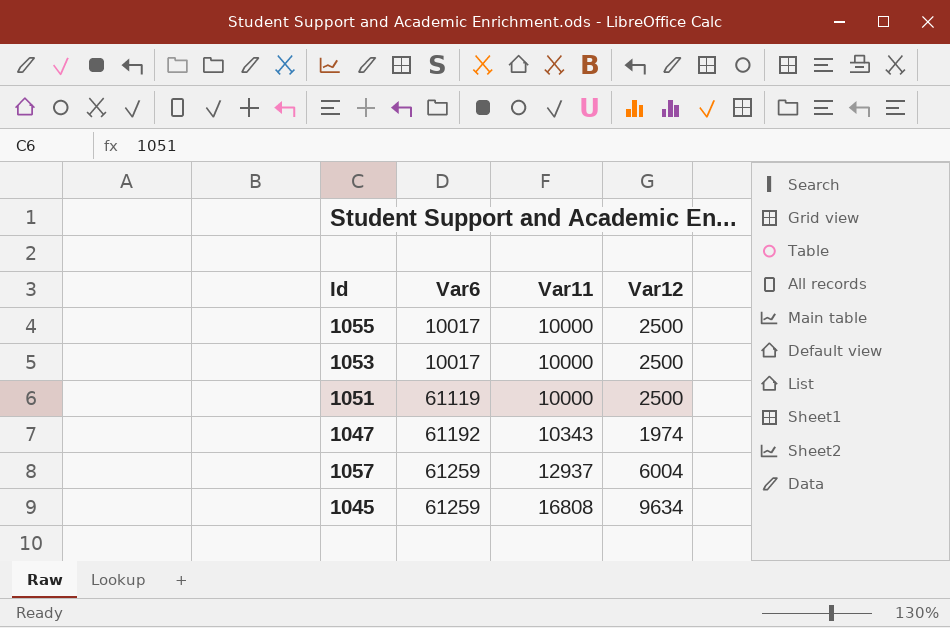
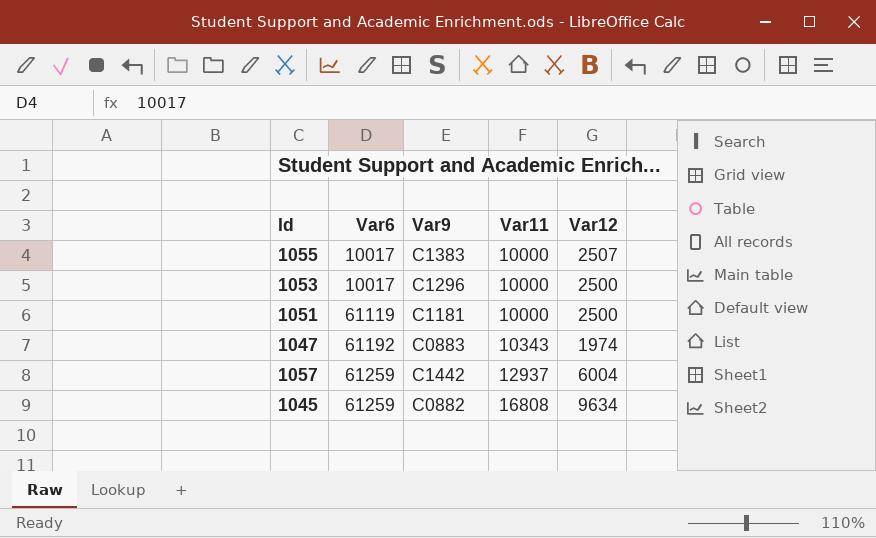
column Var9 | position: none -> 3
1055 | Var12: 2500 -> 2507

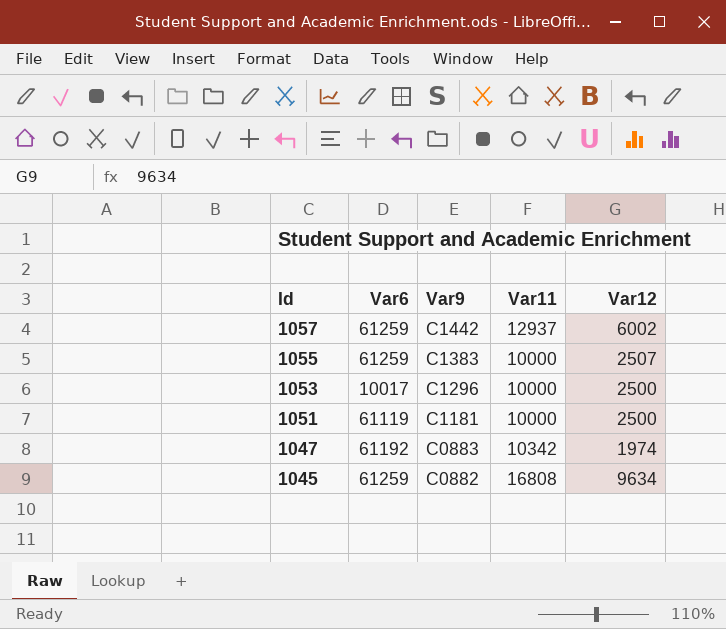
row order: Var6 ascending -> Id descending
1057 | Var12: 6004 -> 6002
1055 | Var6: 10017 -> 61259
1047 | Var11: 10343 -> 10342

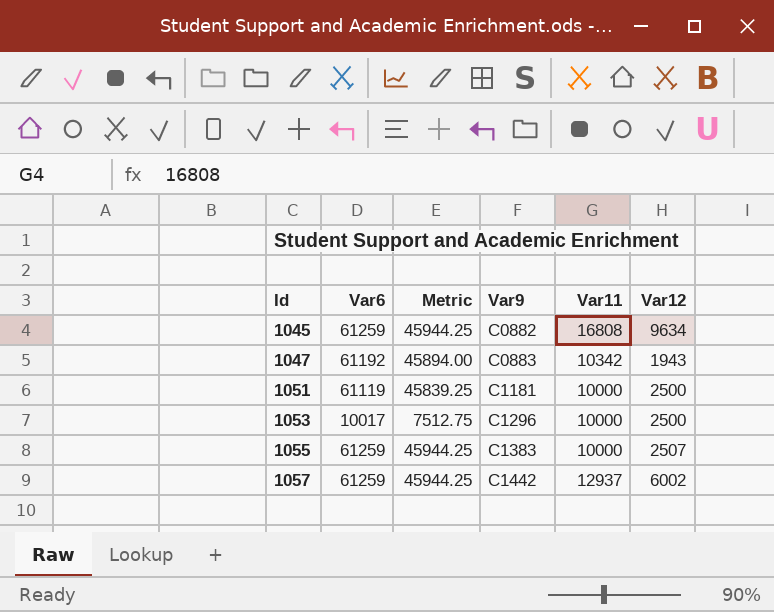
row order: Id descending -> Id ascending
column Metric | formula: none -> [Var6] * 0.75
1047 | Var12: 1974 -> 1943

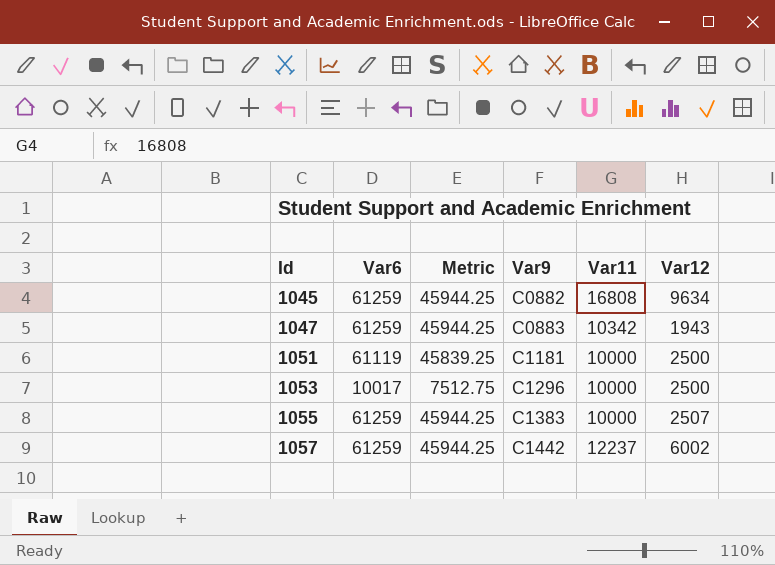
1047 | Var6: 61192 -> 61259
1047 | Metric: 45894.00 -> 45944.25
1057 | Var11: 12937 -> 12237

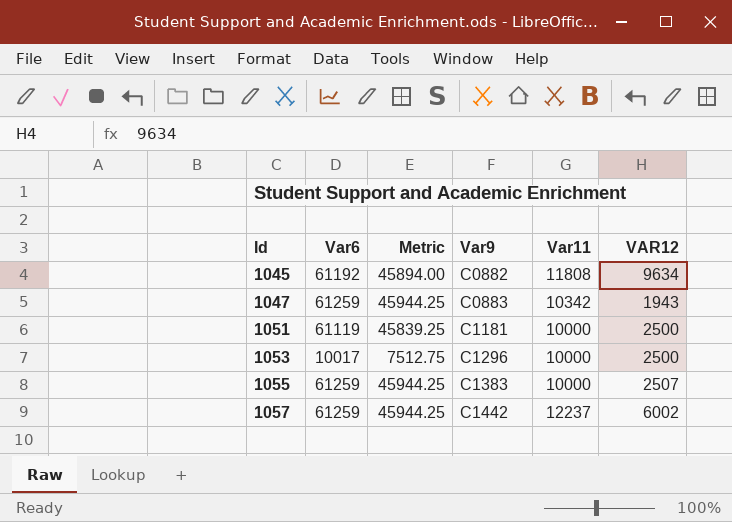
column name: Var12 -> VAR12
1045 | Var6: 61259 -> 61192
1045 | Metric: 45944.25 -> 45894.00
1045 | Var11: 16808 -> 11808

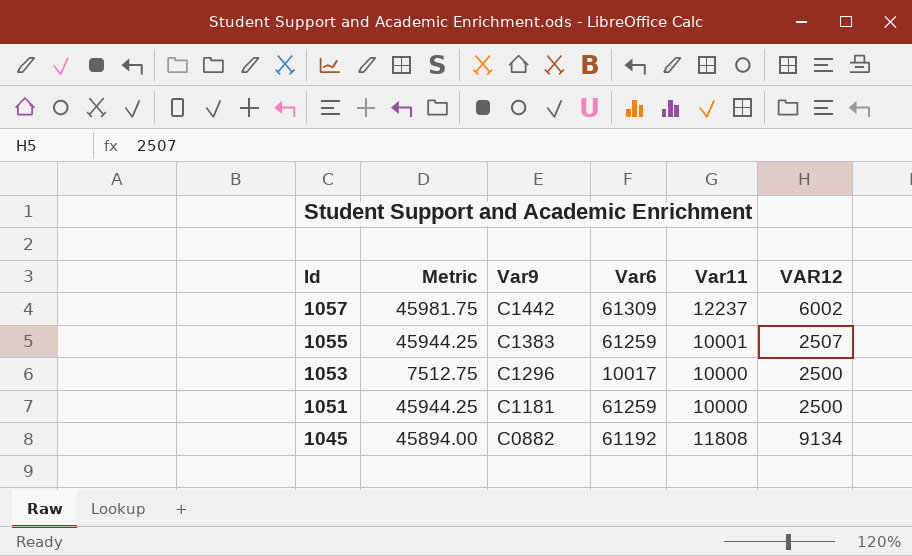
row order: Id ascending -> Id descending
column Var6 | position: 2 -> 4
row 1047: 61259 | 45944.25 | C0883 | 10342 | 1943 -> none
1057 | Metric: 45944.25 -> 45981.75
1057 | Var6: 61259 -> 61309
1055 | Var11: 10000 -> 10001
1051 | Metric: 45839.25 -> 45944.25
1051 | Var6: 61119 -> 61259
1045 | VAR12: 9634 -> 9134

